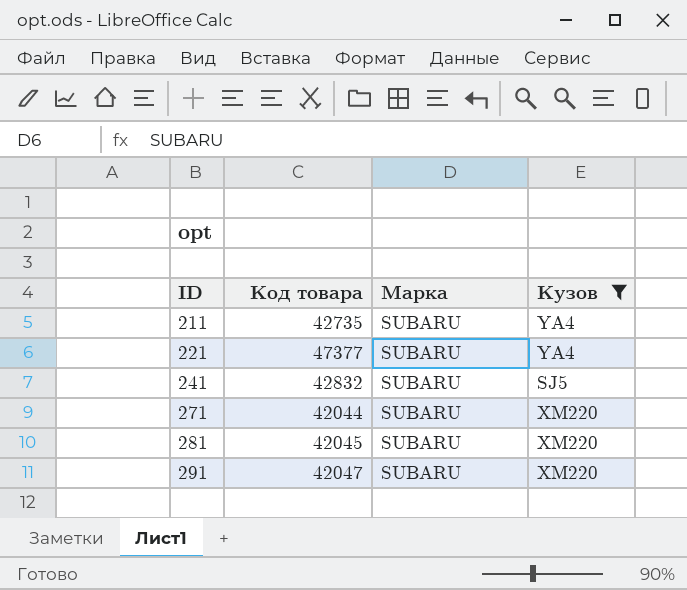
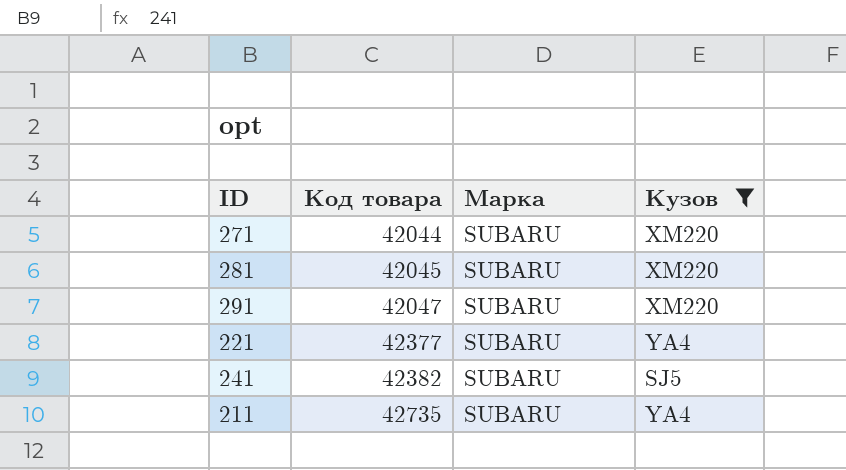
row order: ID ascending -> Код товара ascending
221 | Код товара: 47377 -> 42377
241 | Код товара: 42832 -> 42382

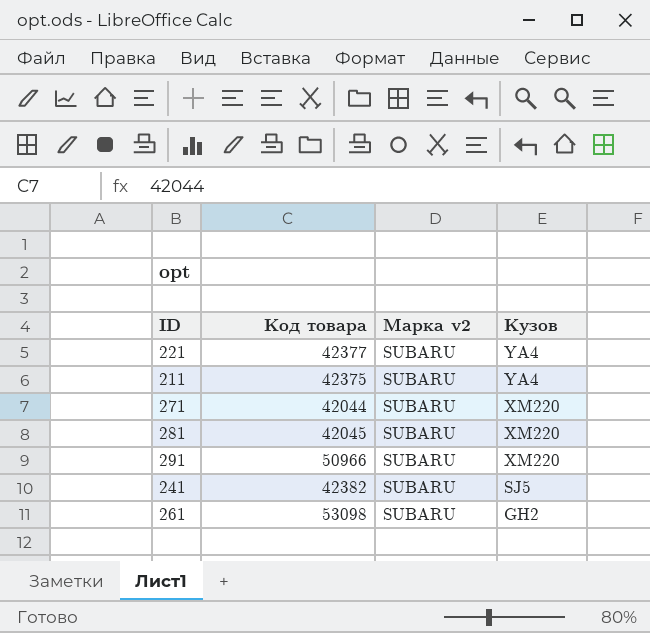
filter: Кузов != GH2 -> none
row order: Код товара ascending -> Кузов descending
column name: Марка -> Марка v2
211 | Код товара: 42735 -> 42375
291 | Код товара: 42047 -> 50966

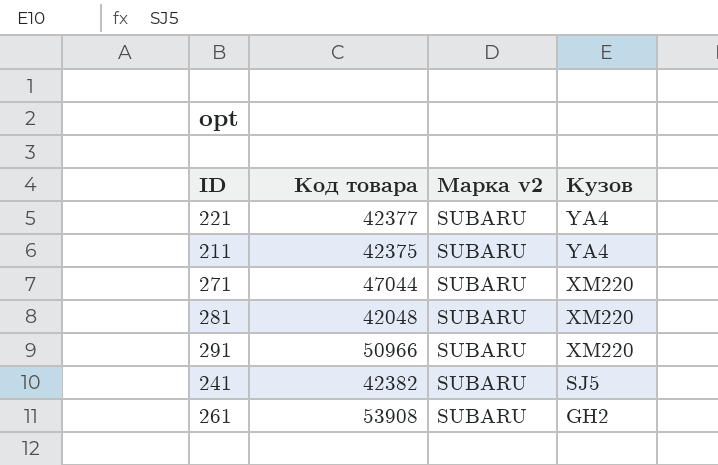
271 | Код товара: 42044 -> 47044
281 | Код товара: 42045 -> 42048
261 | Код товара: 53098 -> 53908

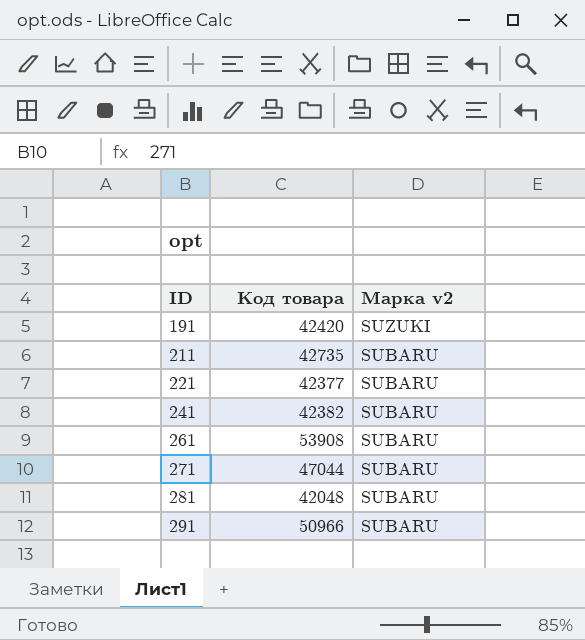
row order: Кузов descending -> ID ascending
column Кузов | position: 4 -> none
row 191: none -> 42420 | SUZUKI
211 | Код товара: 42375 -> 42735

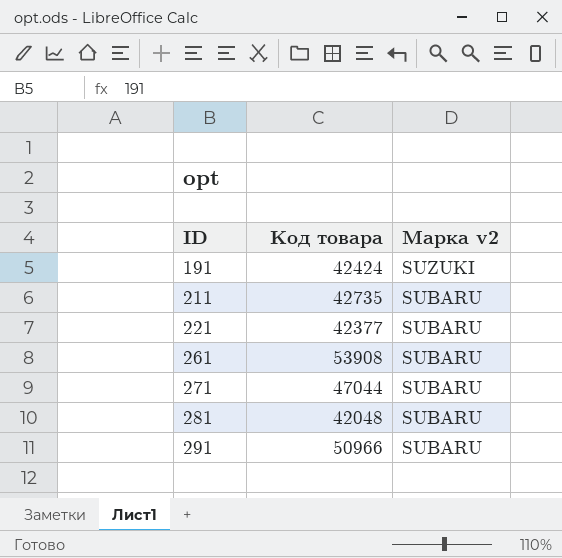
row 241: 42382 | SUBARU -> none
191 | Код товара: 42420 -> 42424

